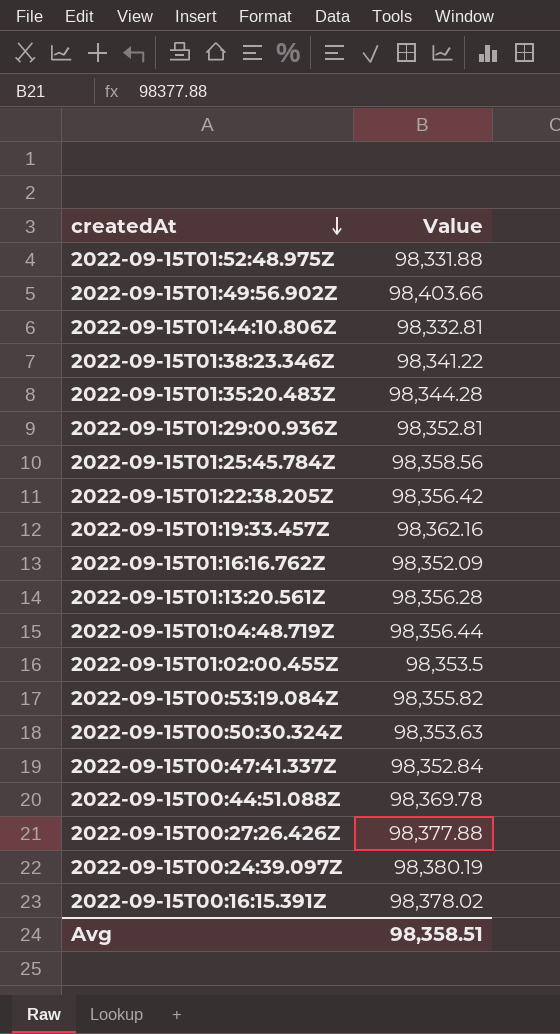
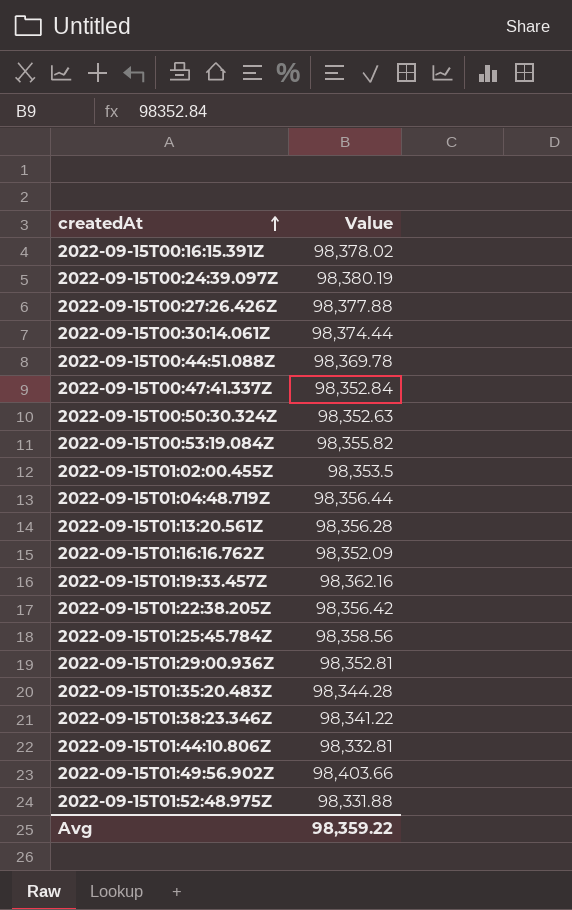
row order: createdAt descending -> createdAt ascending
row 2022-09-15T00:30:14.061Z: none -> 98,374.44
2022-09-15T00:50:30.324Z | Value: 98,353.63 -> 98,352.63
Avg | Value: 98,358.51 -> 98,359.22

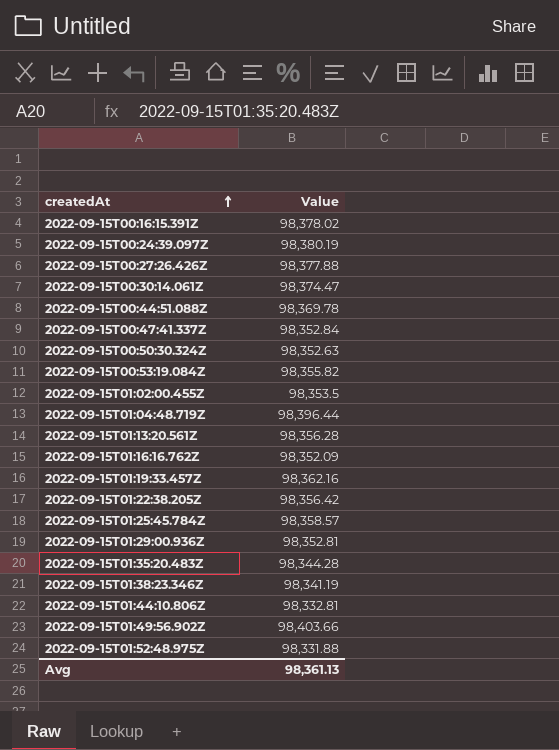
2022-09-15T00:30:14.061Z | Value: 98,374.44 -> 98,374.47
2022-09-15T01:04:48.719Z | Value: 98,356.44 -> 98,396.44
2022-09-15T01:25:45.784Z | Value: 98,358.56 -> 98,358.57
2022-09-15T01:38:23.346Z | Value: 98,341.22 -> 98,341.19
Avg | Value: 98,359.22 -> 98,361.13

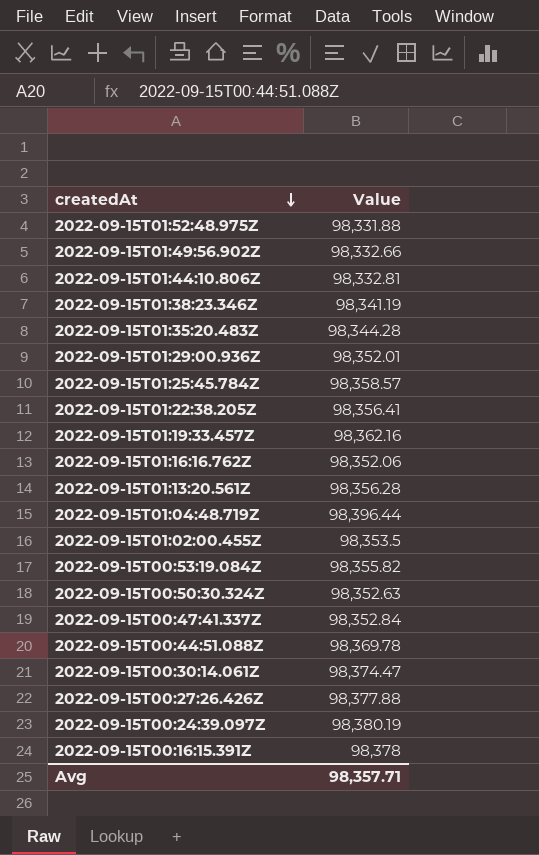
row order: createdAt ascending -> createdAt descending
2022-09-15T01:49:56.902Z | Value: 98,403.66 -> 98,332.66
2022-09-15T01:29:00.936Z | Value: 98,352.81 -> 98,352.01
2022-09-15T01:22:38.205Z | Value: 98,356.42 -> 98,356.41
2022-09-15T01:16:16.762Z | Value: 98,352.09 -> 98,352.06
2022-09-15T00:16:15.391Z | Value: 98,378.02 -> 98,378
Avg | Value: 98,361.13 -> 98,357.71

